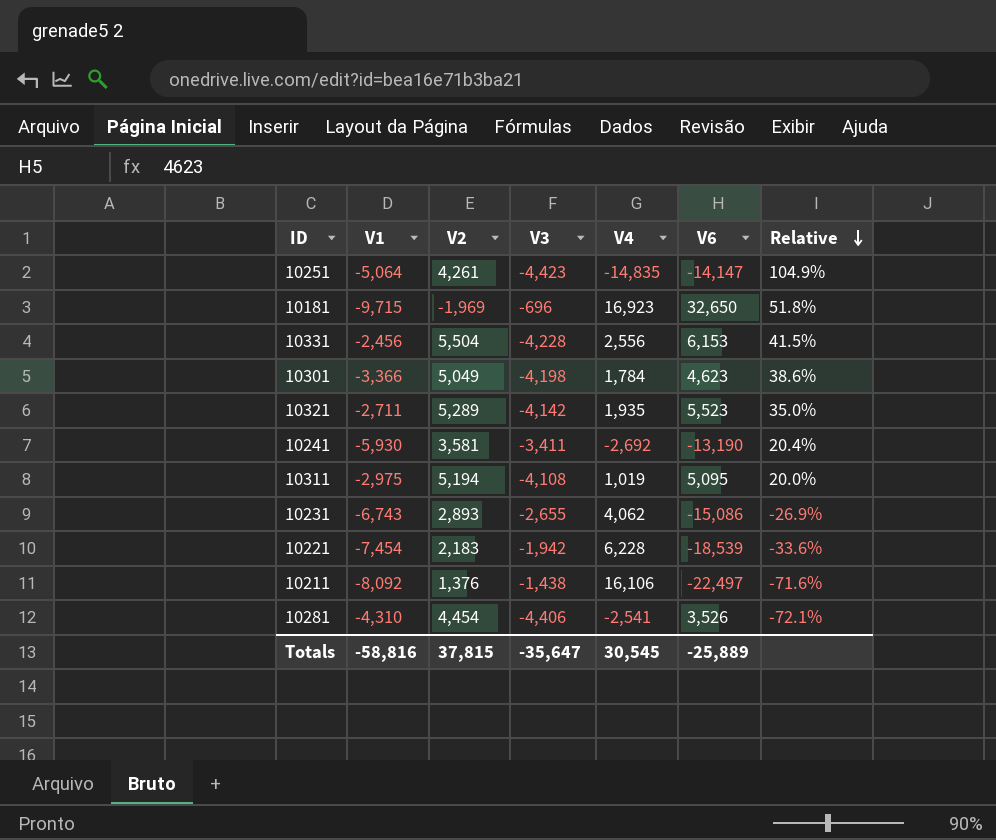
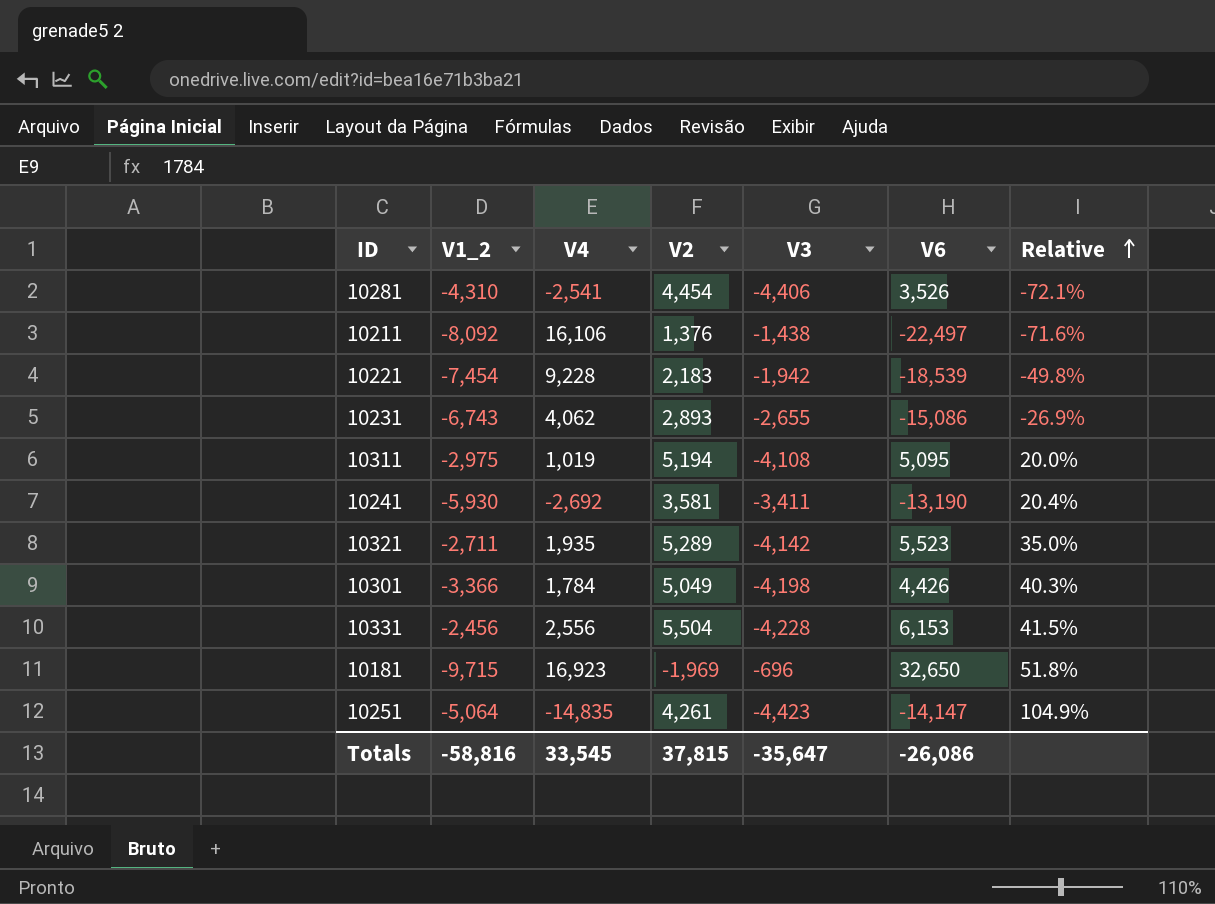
row order: Relative descending -> Relative ascending
column name: V1 -> V1_2
column V4 | position: 5 -> 3
10221 | V4: 6,228 -> 9,228
10221 | Relative: -33.6% -> -49.8%
10301 | V6: 4,623 -> 4,426
10301 | Relative: 38.6% -> 40.3%
Totals | V4: 30,545 -> 33,545
Totals | V6: -25,889 -> -26,086

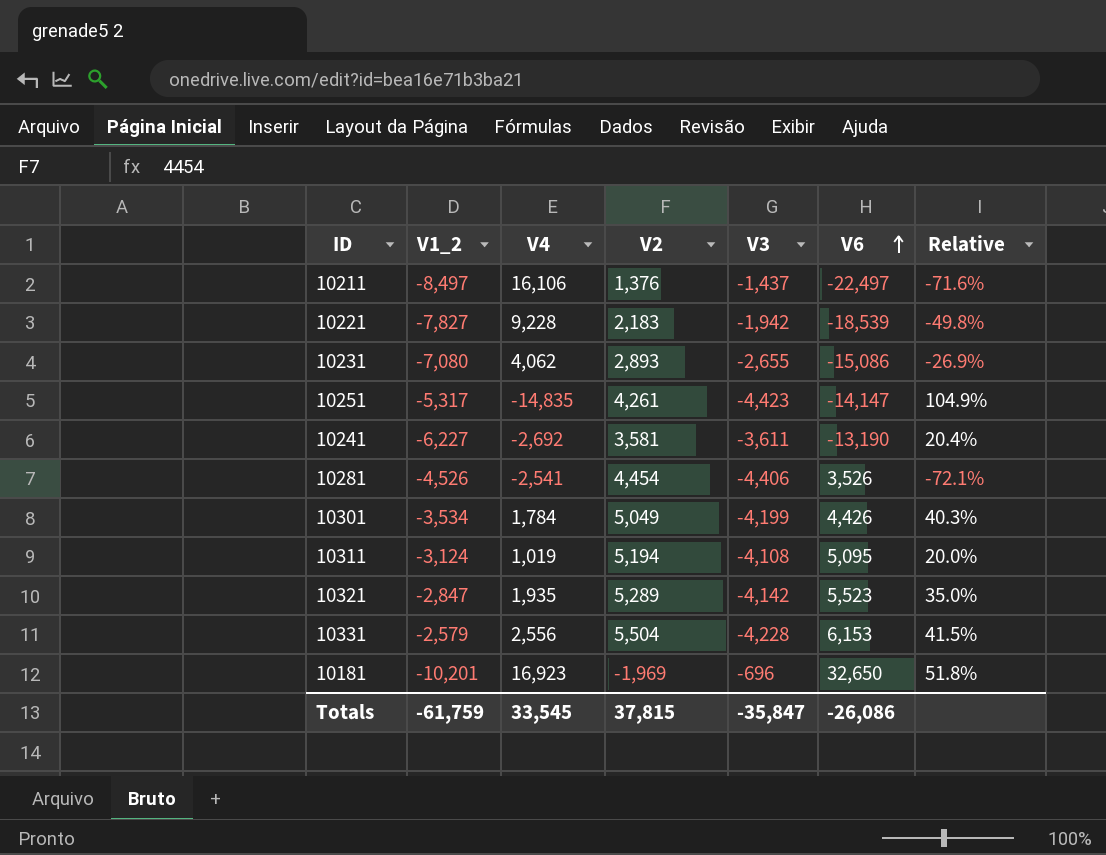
row order: Relative ascending -> V6 ascending
10211 | V1_2: -8,092 -> -8,497
10211 | V3: -1,438 -> -1,437
10221 | V1_2: -7,454 -> -7,827
10231 | V1_2: -6,743 -> -7,080
10251 | V1_2: -5,064 -> -5,317
10241 | V1_2: -5,930 -> -6,227
10241 | V3: -3,411 -> -3,611
10281 | V1_2: -4,310 -> -4,526
10301 | V1_2: -3,366 -> -3,534
10301 | V3: -4,198 -> -4,199
10311 | V1_2: -2,975 -> -3,124
10321 | V1_2: -2,711 -> -2,847
10331 | V1_2: -2,456 -> -2,579
10181 | V1_2: -9,715 -> -10,201
Totals | V1_2: -58,816 -> -61,759
Totals | V3: -35,647 -> -35,847

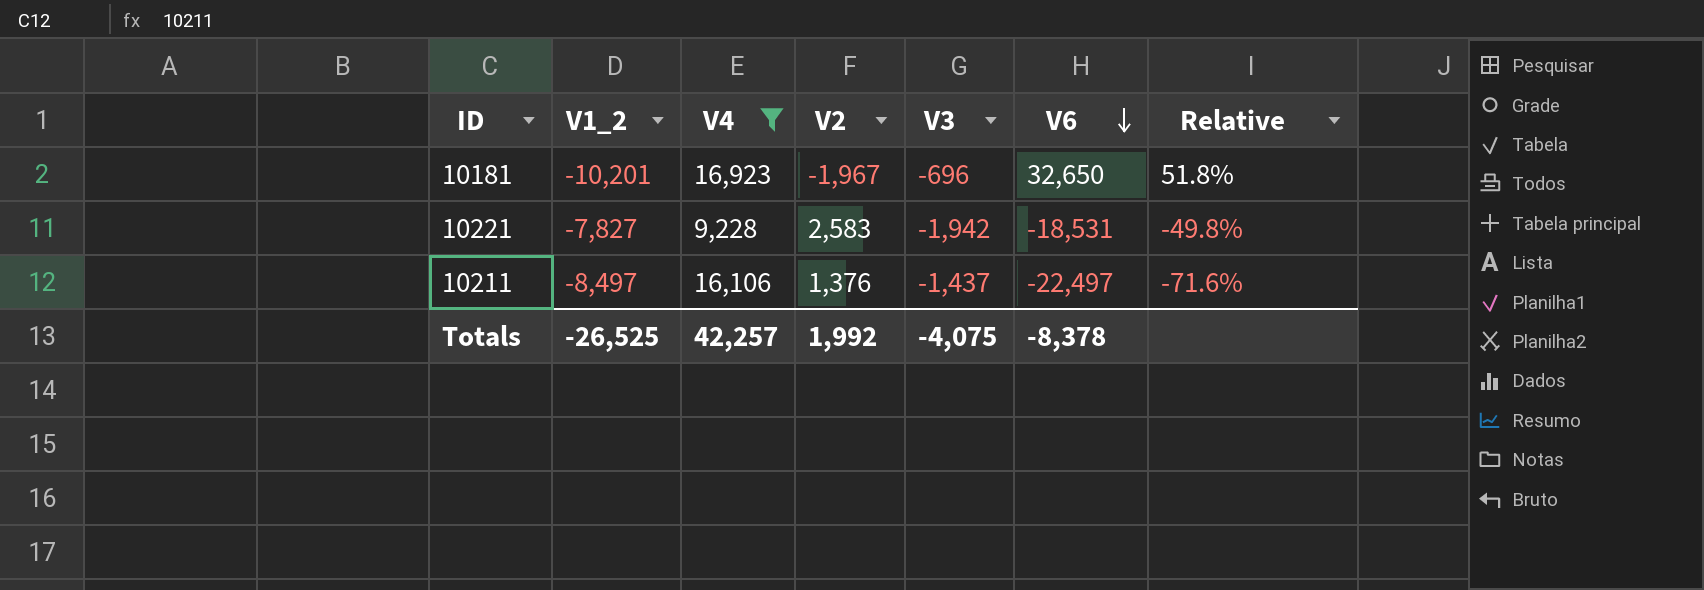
filter: none -> V4 >= 9,228
row order: V6 ascending -> V6 descending
10181 | V2: -1,969 -> -1,967
10221 | V2: 2,183 -> 2,583
10221 | V6: -18,539 -> -18,531
Totals | V1_2: -61,759 -> -26,525
Totals | V4: 33,545 -> 42,257
Totals | V2: 37,815 -> 1,992
Totals | V3: -35,847 -> -4,075
Totals | V6: -26,086 -> -8,378

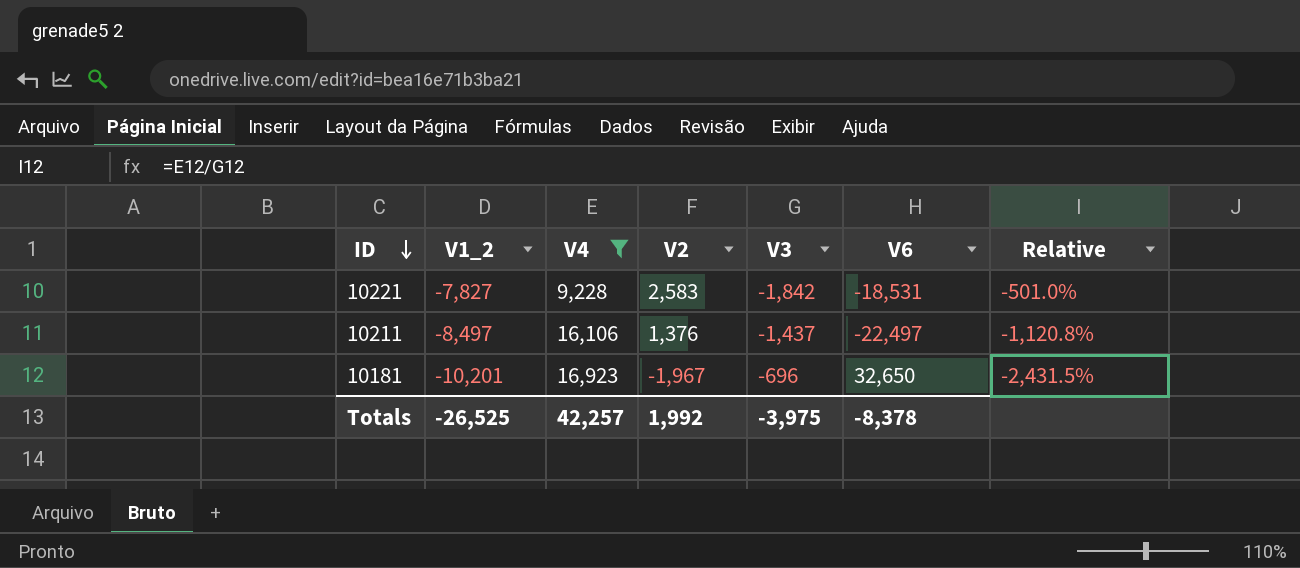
row order: V6 descending -> ID descending
column Relative | formula: [V4] / [V6] -> [V4] / [V3]
10221 | V3: -1,942 -> -1,842
Totals | V3: -4,075 -> -3,975

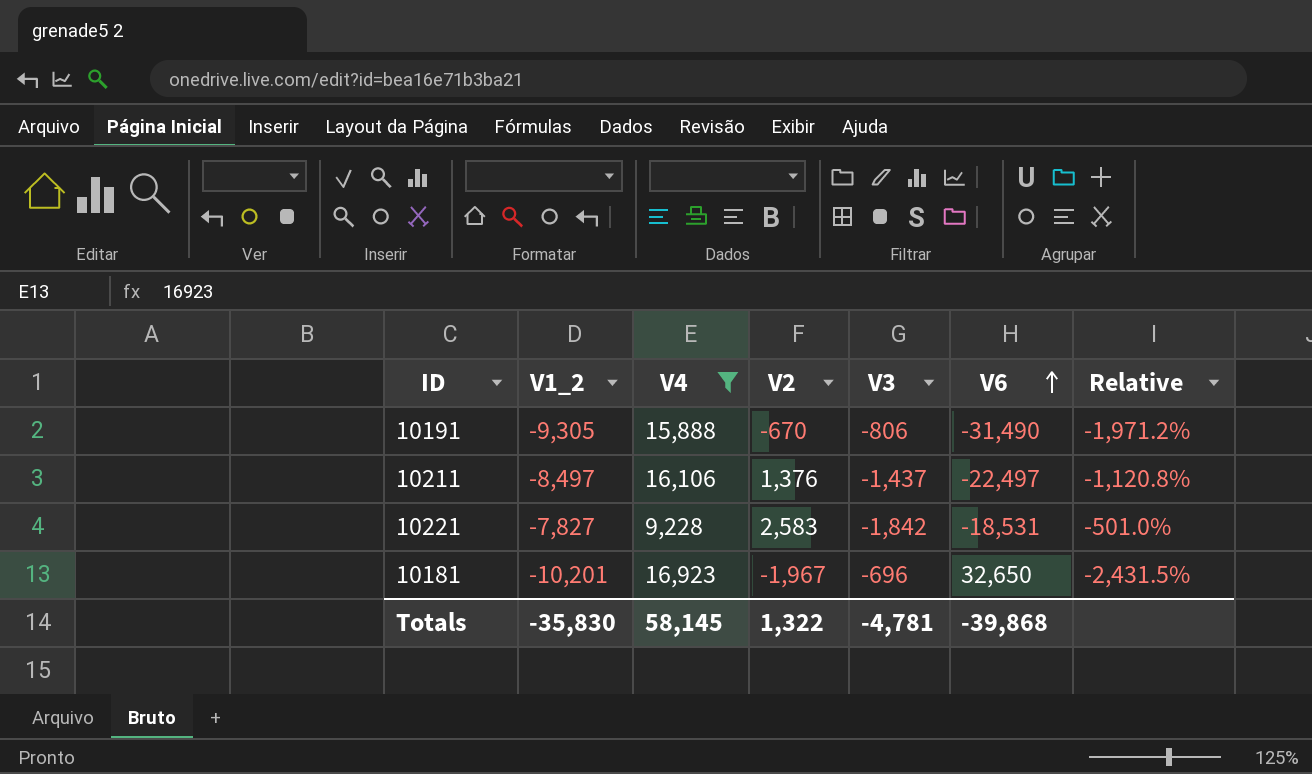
row order: ID descending -> V6 ascending
row 10191: none -> -9,305 | 15,888 | -670 | -806 | -31,490 | -1,971.2%
Totals | V1_2: -26,525 -> -35,830
Totals | V4: 42,257 -> 58,145
Totals | V2: 1,992 -> 1,322
Totals | V3: -3,975 -> -4,781
Totals | V6: -8,378 -> -39,868

